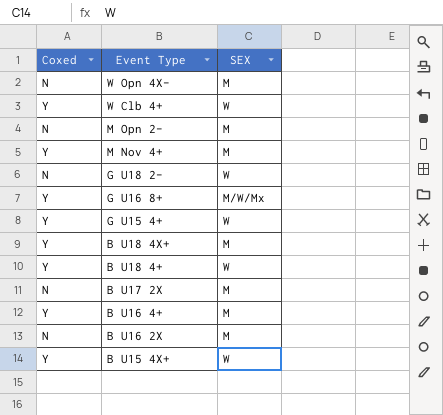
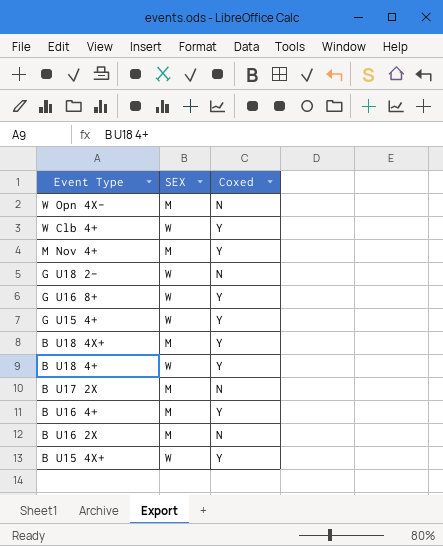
column Coxed | position: 1 -> 3
row M Opn 2-: N | M -> none
G U16 8+ | SEX: M/W/Mx -> W

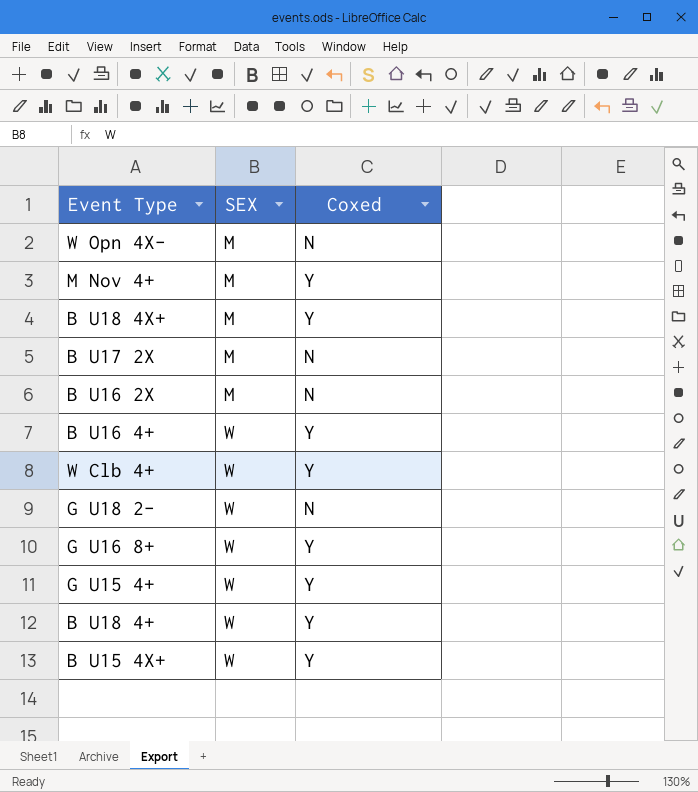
row order: Event Type descending -> SEX ascending
B U16 4+ | SEX: M -> W

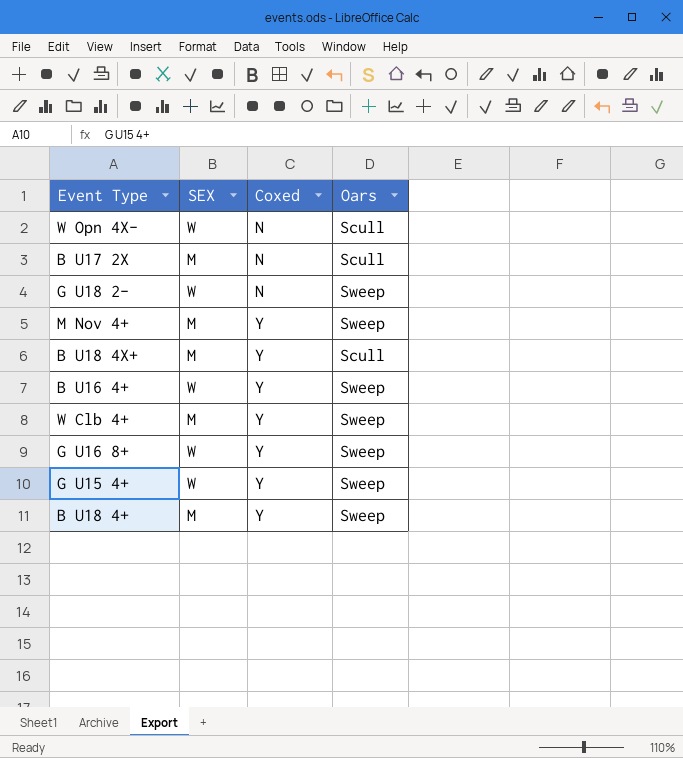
row order: SEX ascending -> Coxed ascending
column Oars | position: none -> 4
row B U16 2X: M | N -> none
row B U15 4X+: W | Y -> none
W Opn 4X- | SEX: M -> W
W Clb 4+ | SEX: W -> M
B U18 4+ | SEX: W -> M

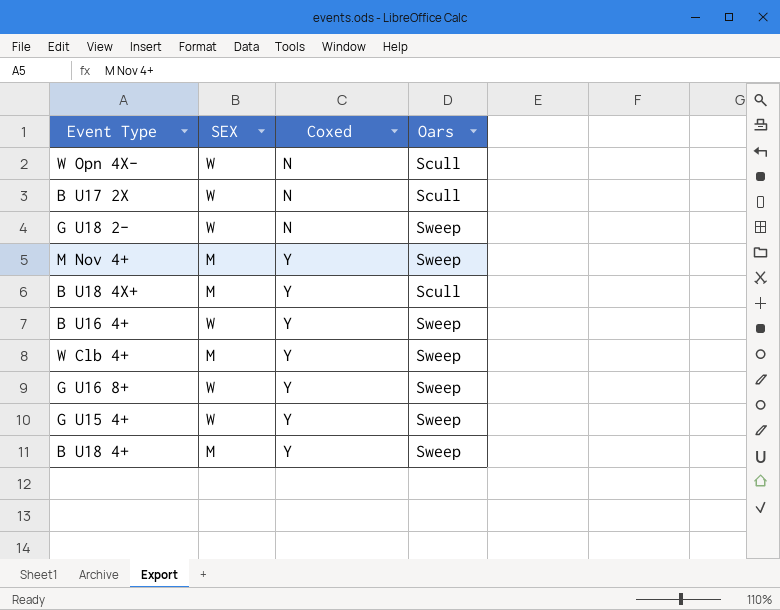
B U17 2X | SEX: M -> W

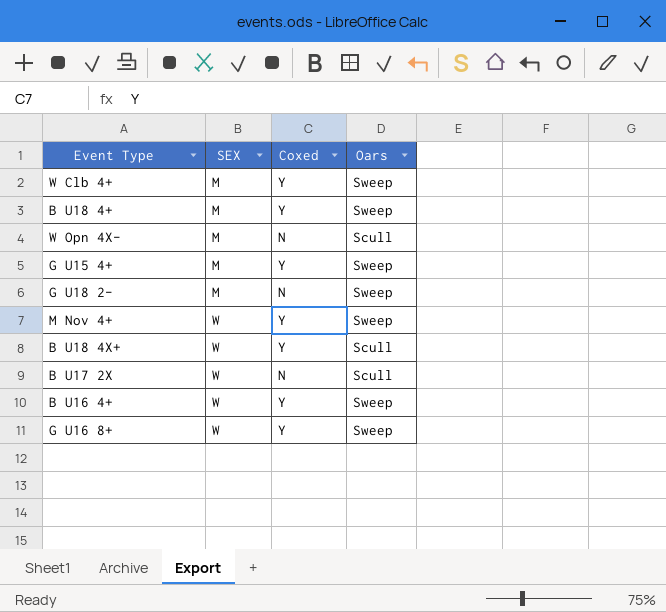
row order: Coxed ascending -> SEX ascending
W Opn 4X- | SEX: W -> M
G U15 4+ | SEX: W -> M
G U18 2- | SEX: W -> M
M Nov 4+ | SEX: M -> W
B U18 4X+ | SEX: M -> W

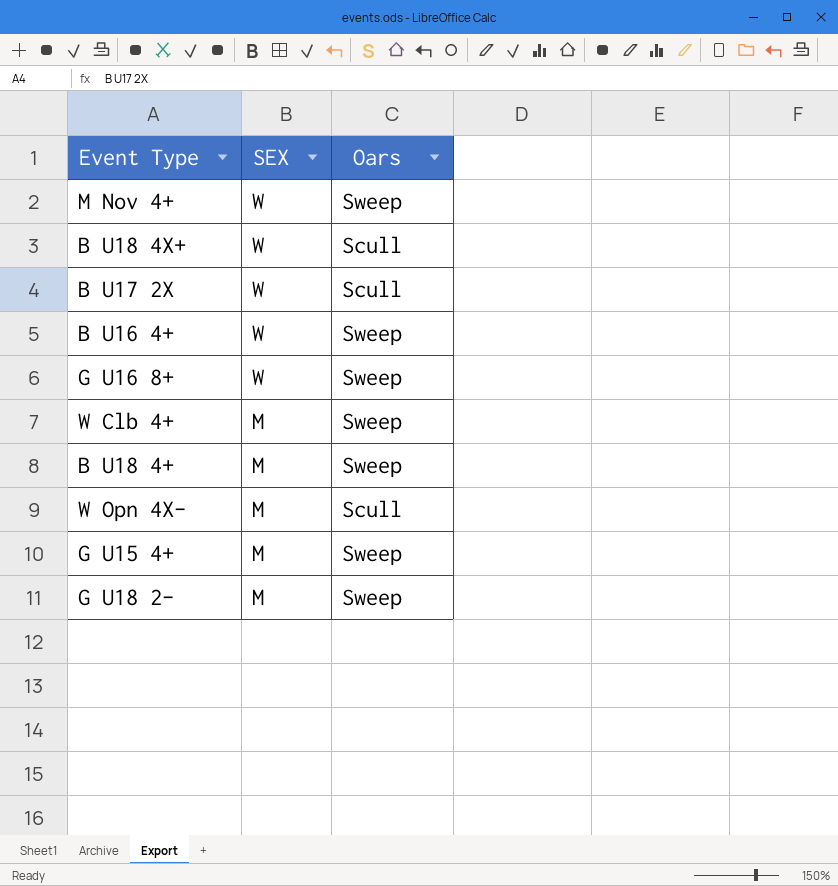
row order: SEX ascending -> SEX descending
column Coxed | position: 3 -> none

